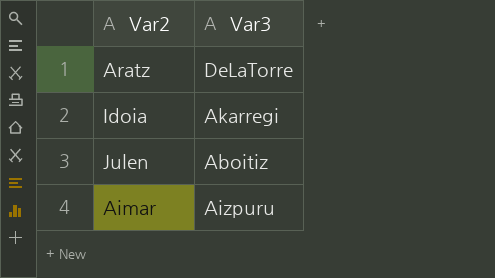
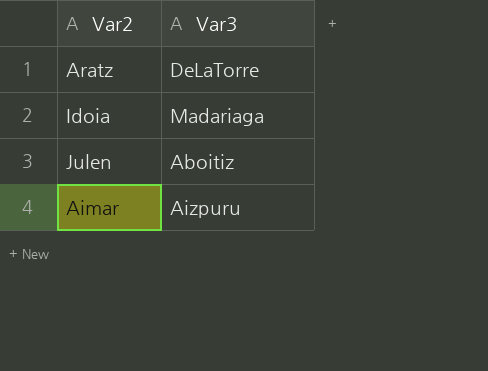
Idoia | Var3: Akarregi -> Madariaga

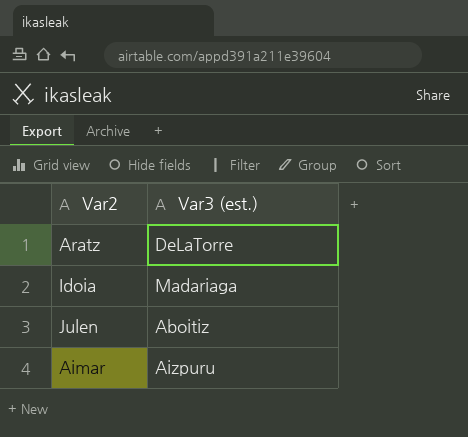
column name: Var3 -> Var3 (est.)

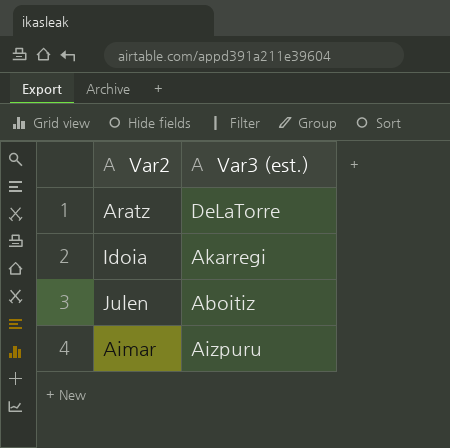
Idoia | Var3 (est.): Madariaga -> Akarregi

